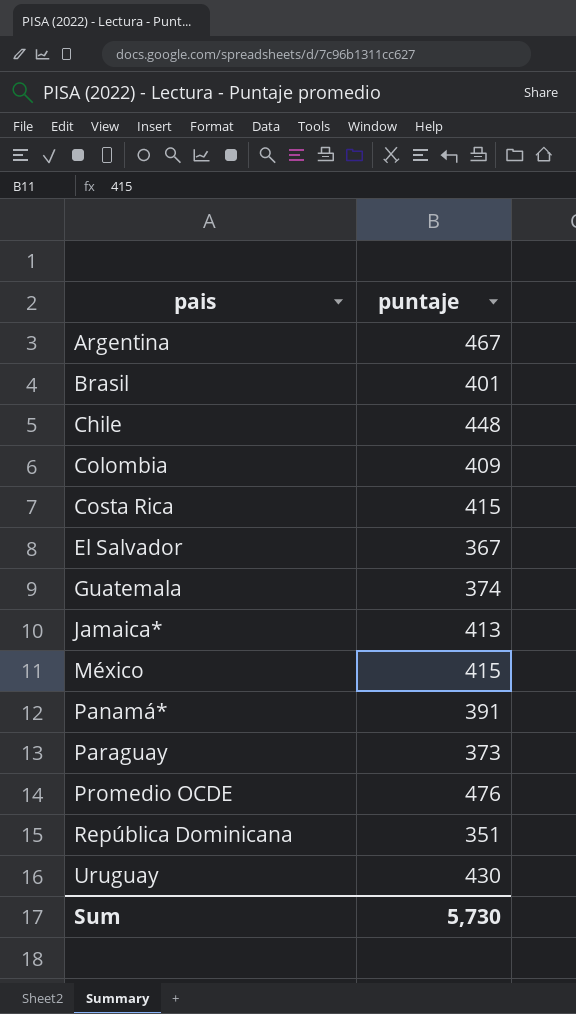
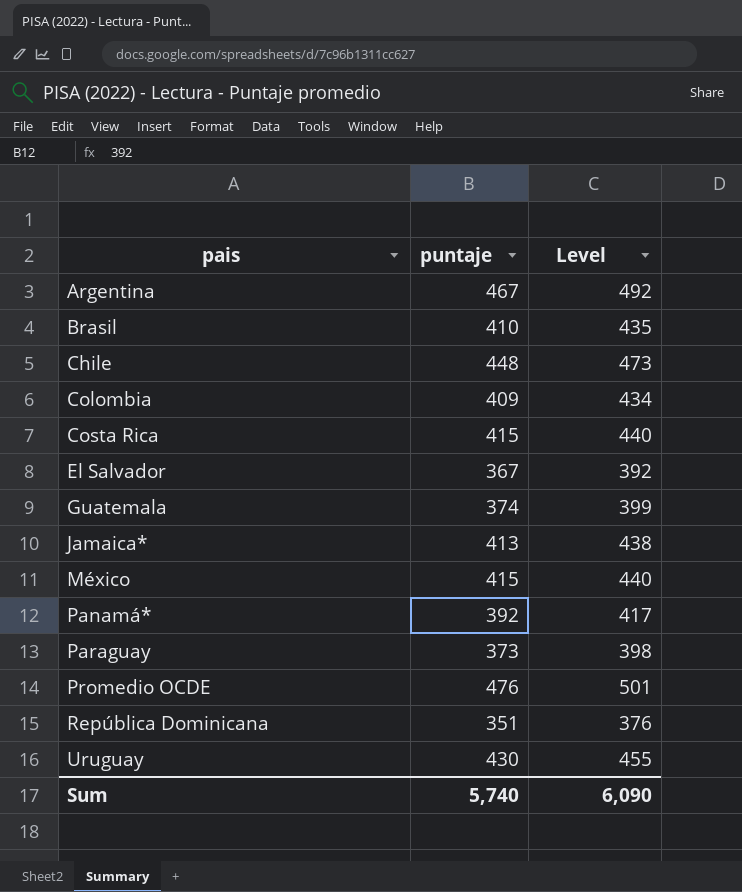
column Level | formula: none -> [puntaje] + 25
Brasil | puntaje: 401 -> 410
Panamá* | puntaje: 391 -> 392
Sum | puntaje: 5,730 -> 5,740

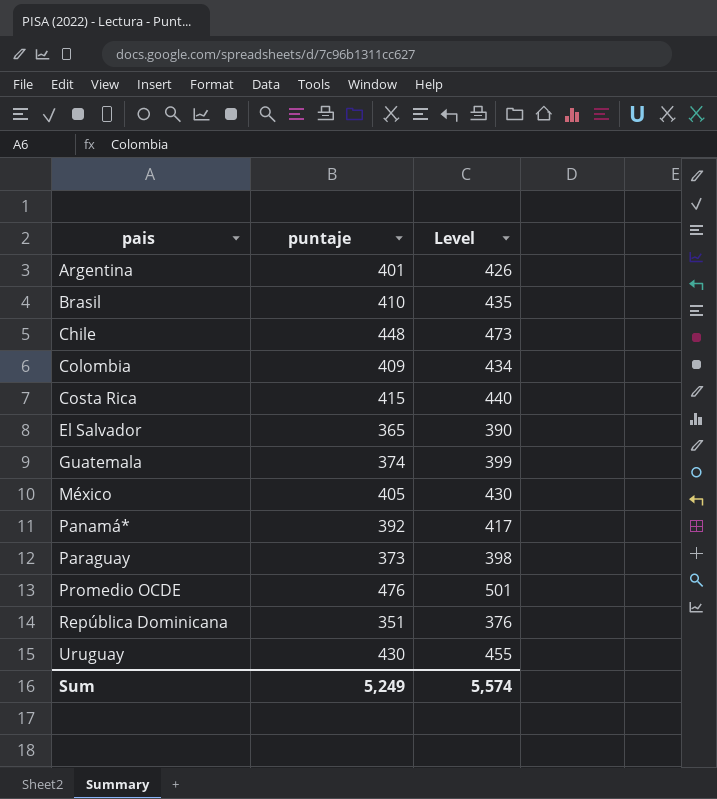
row Jamaica*: 413 | 438 -> none
Argentina | puntaje: 467 -> 401
Argentina | Level: 492 -> 426
El Salvador | puntaje: 367 -> 365
El Salvador | Level: 392 -> 390
México | puntaje: 415 -> 405
México | Level: 440 -> 430
Sum | puntaje: 5,740 -> 5,249
Sum | Level: 6,090 -> 5,574

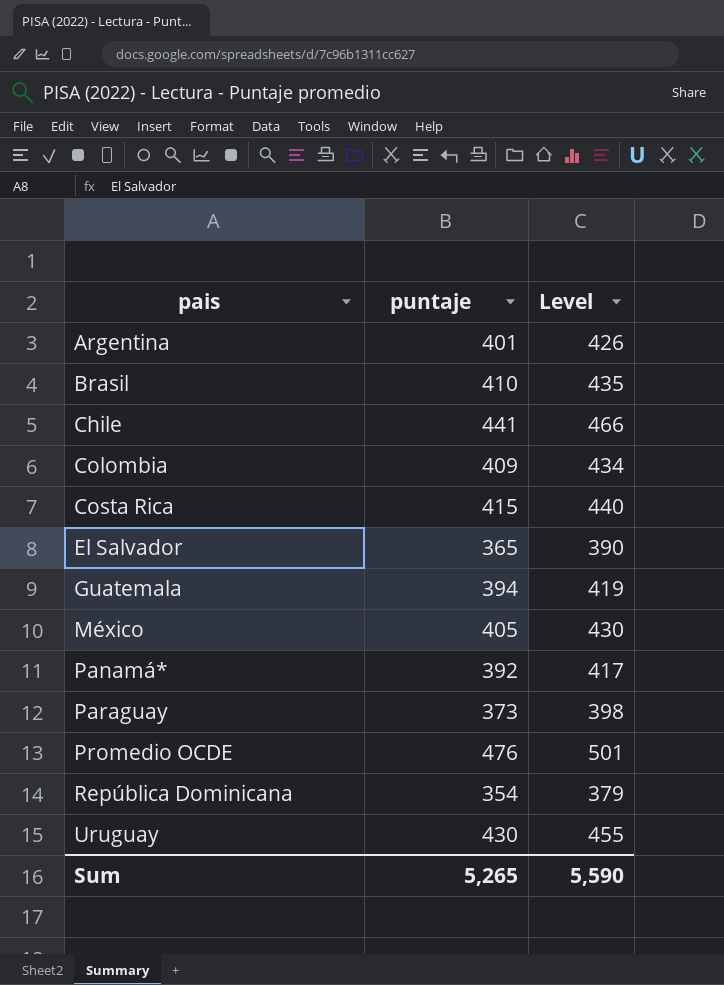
Chile | puntaje: 448 -> 441
Chile | Level: 473 -> 466
Guatemala | puntaje: 374 -> 394
Guatemala | Level: 399 -> 419
República Dominicana | puntaje: 351 -> 354
República Dominicana | Level: 376 -> 379
Sum | puntaje: 5,249 -> 5,265
Sum | Level: 5,574 -> 5,590

